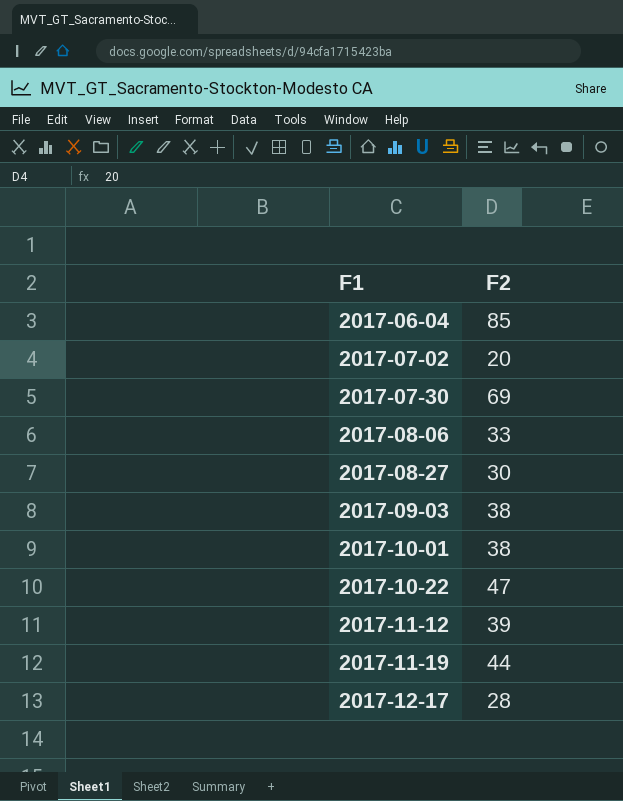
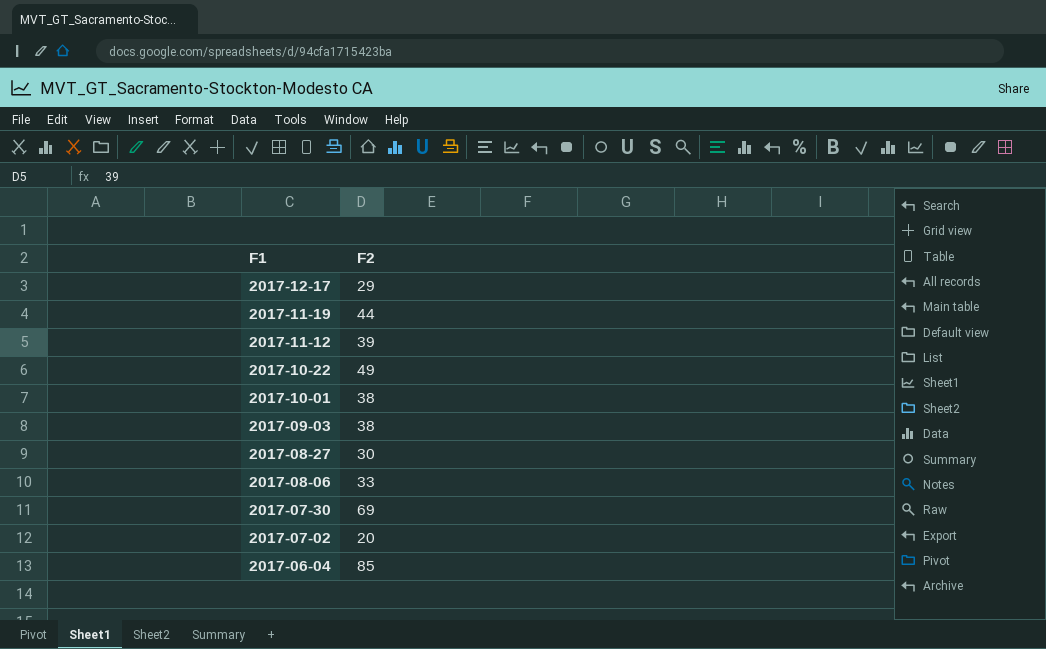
row order: F1 ascending -> F1 descending
2017-12-17 | F2: 28 -> 29
2017-10-22 | F2: 47 -> 49

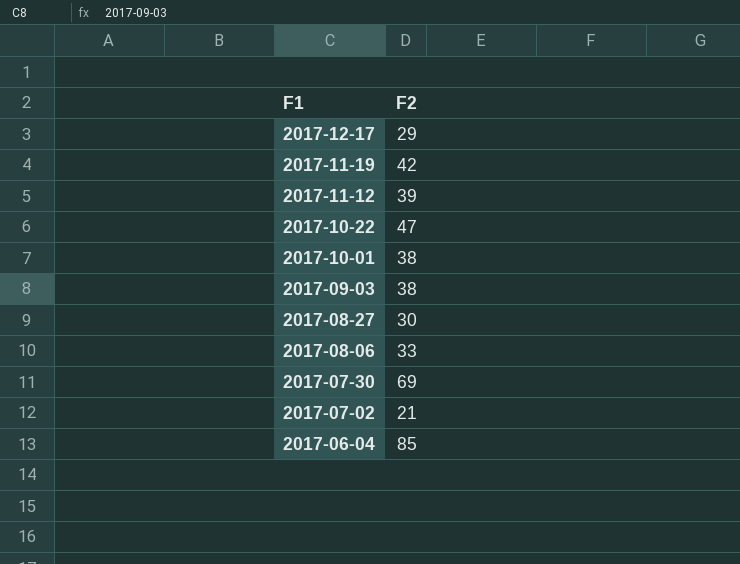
2017-11-19 | F2: 44 -> 42
2017-10-22 | F2: 49 -> 47
2017-07-02 | F2: 20 -> 21

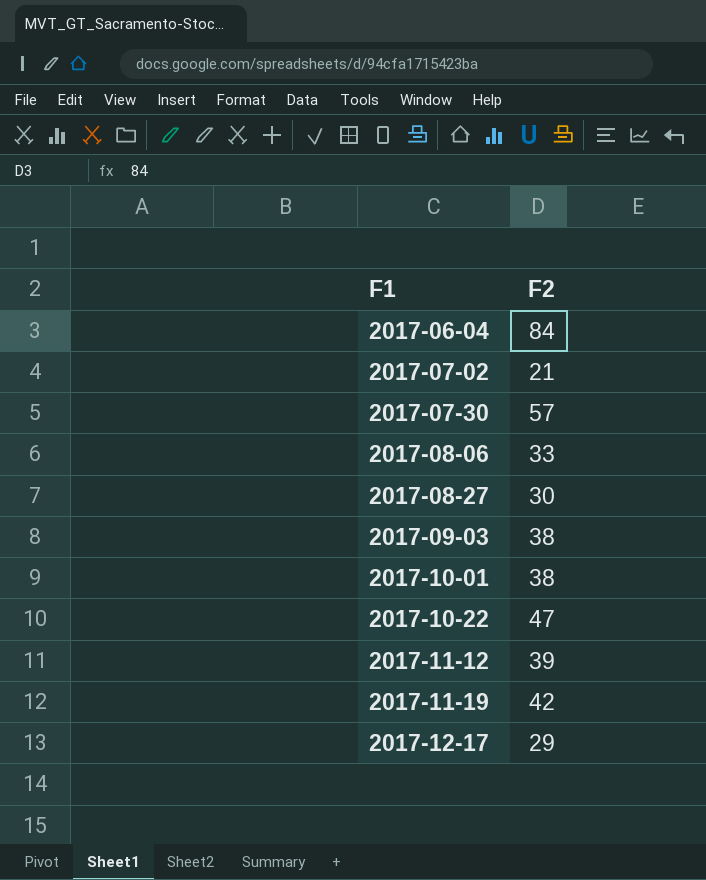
row order: F1 descending -> F1 ascending
2017-06-04 | F2: 85 -> 84
2017-07-30 | F2: 69 -> 57

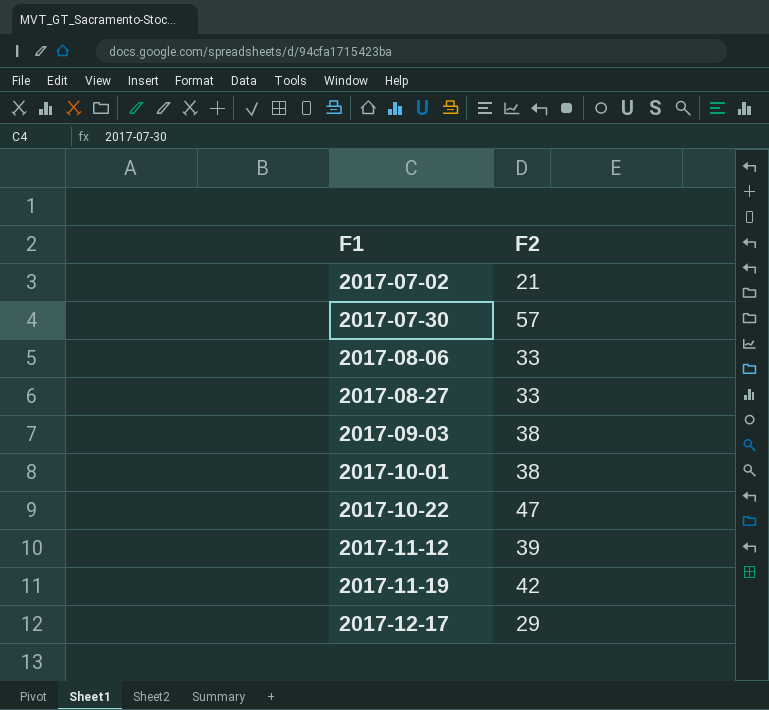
row 2017-06-04: 84 -> none
2017-08-27 | F2: 30 -> 33

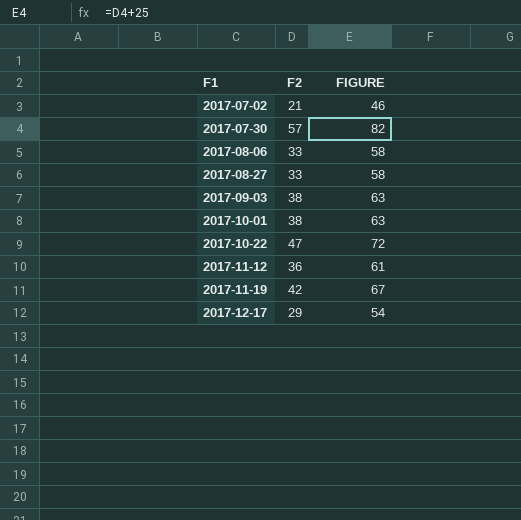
column FIGURE | formula: none -> [F2] + 25
2017-11-12 | F2: 39 -> 36

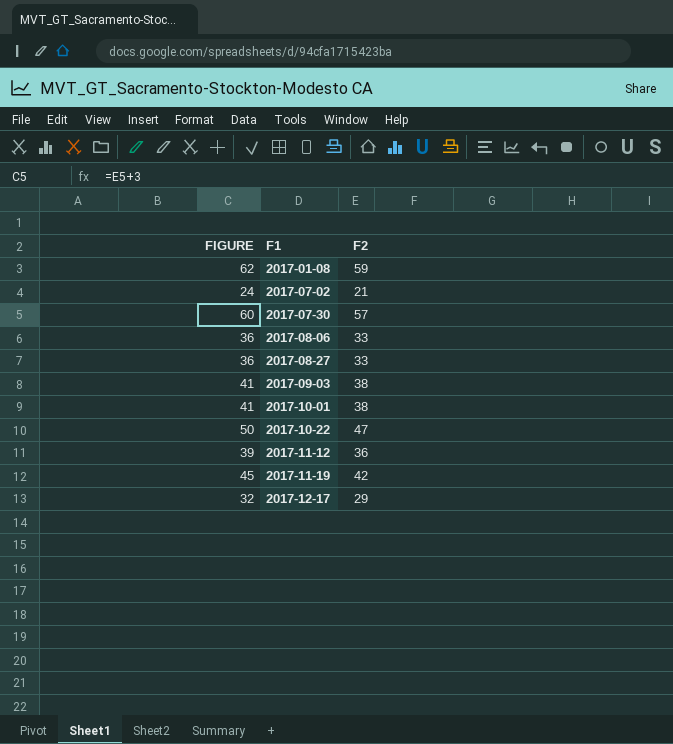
column FIGURE | formula: [F2] + 25 -> [F2] + 3
column FIGURE | position: 3 -> 1
row 2017-01-08: none -> 62 | 59

